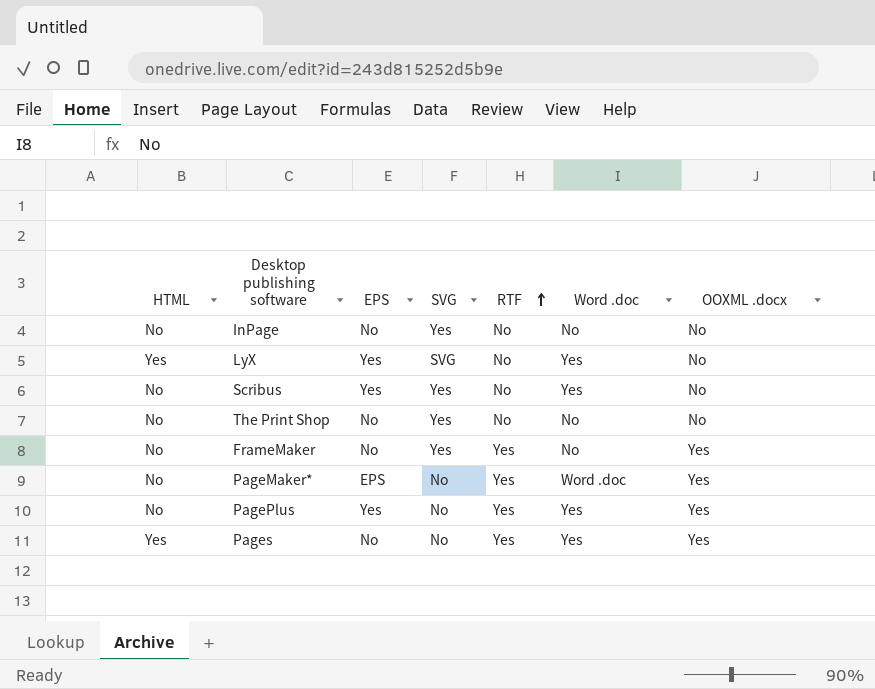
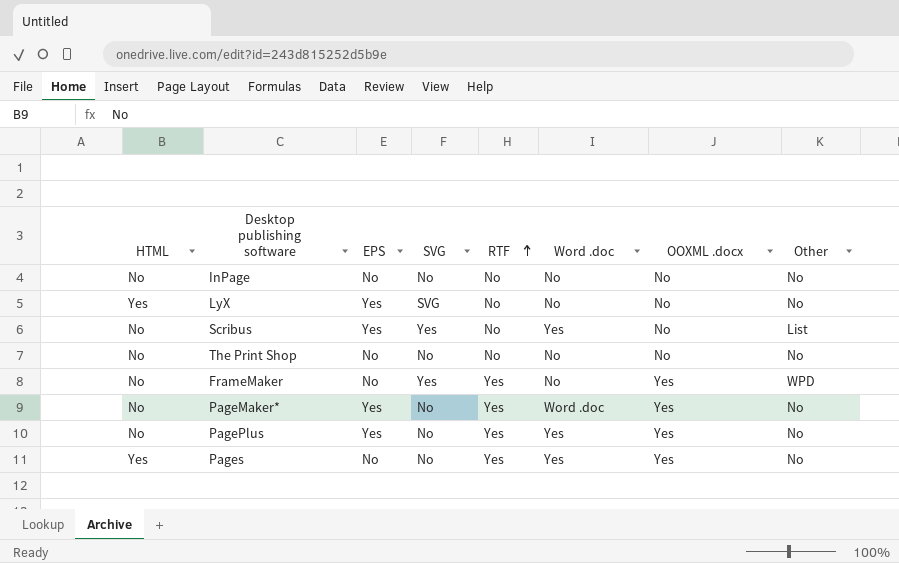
column Other | position: none -> 8
InPage | SVG: Yes -> No
LyX | Word .doc: Yes -> No
The Print Shop | SVG: Yes -> No
PageMaker* | EPS: EPS -> Yes

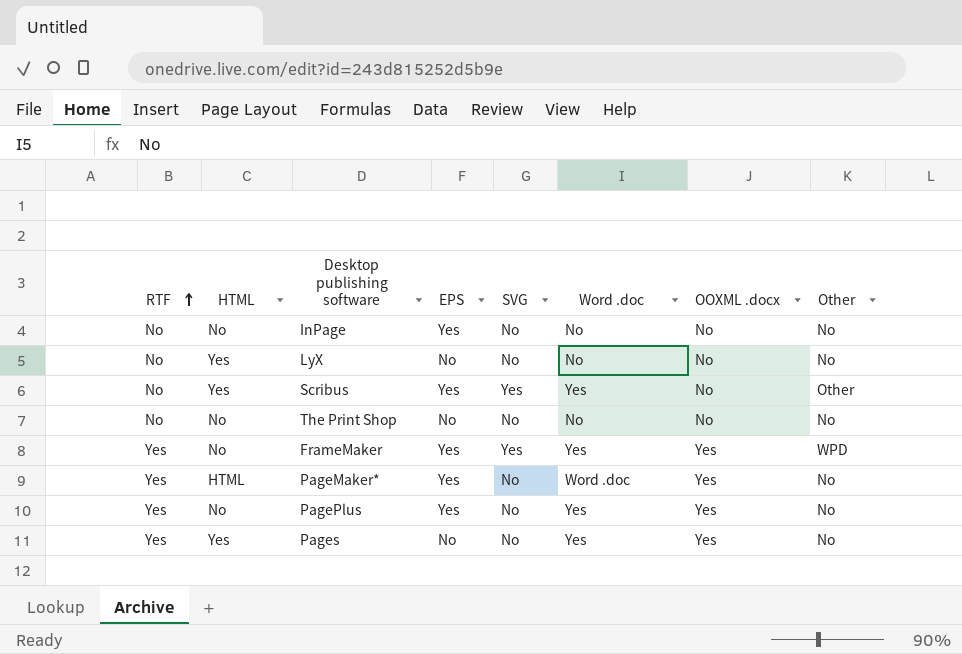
column RTF | position: 5 -> 1
InPage | EPS: No -> Yes
LyX | EPS: Yes -> No
LyX | SVG: SVG -> No
Scribus | HTML: No -> Yes
Scribus | Other: List -> Other
FrameMaker | EPS: No -> Yes
FrameMaker | Word .doc: No -> Yes
PageMaker* | HTML: No -> HTML

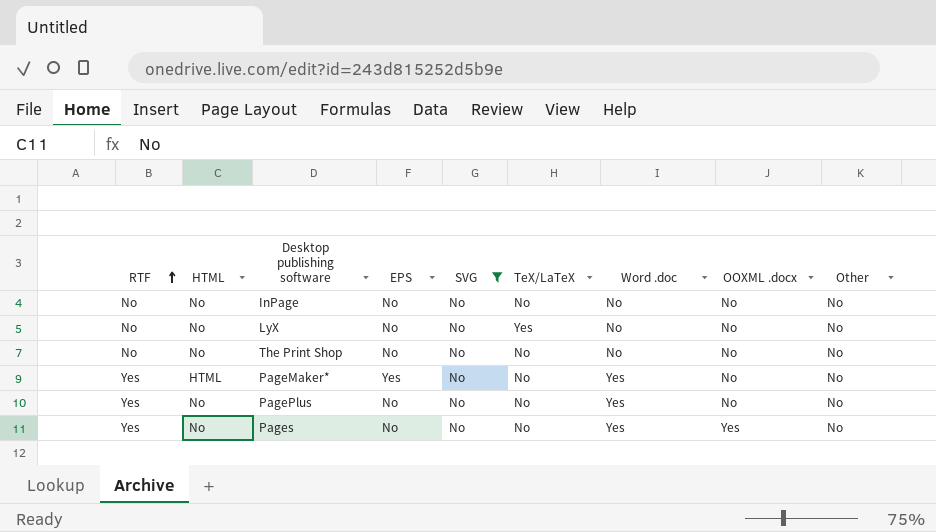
filter: none -> SVG = No
column TeX/LaTeX | position: none -> 6
InPage | EPS: Yes -> No
LyX | HTML: Yes -> No
PageMaker* | Word .doc: Word .doc -> Yes
PageMaker* | OOXML .docx: Yes -> No
PagePlus | EPS: Yes -> No
PagePlus | OOXML .docx: Yes -> No
Pages | HTML: Yes -> No

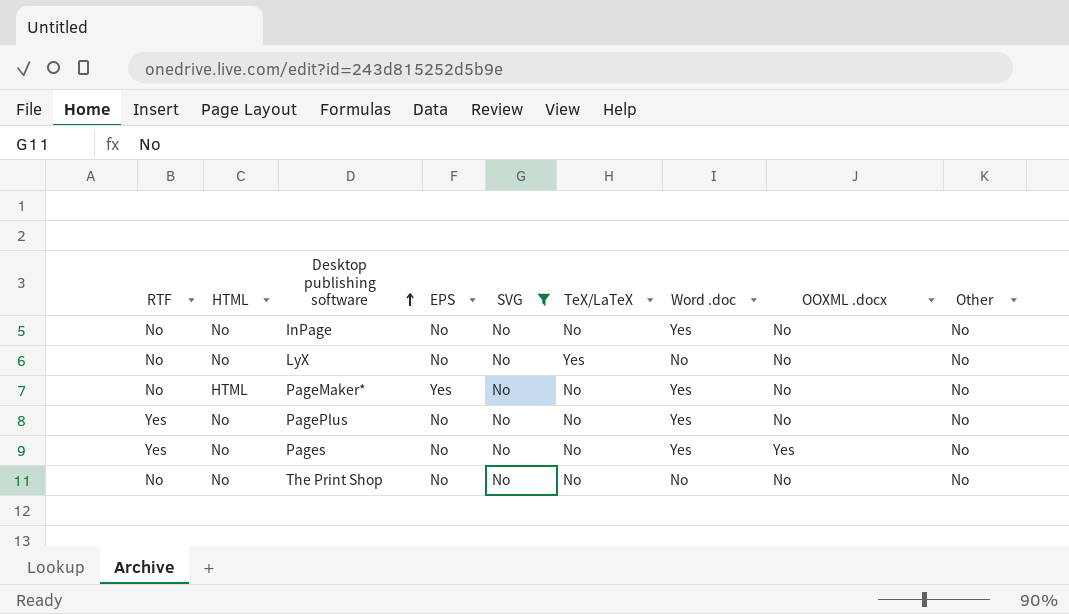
row order: RTF ascending -> Desktop publishing software ascending
InPage | Word .doc: No -> Yes
PageMaker* | RTF: Yes -> No

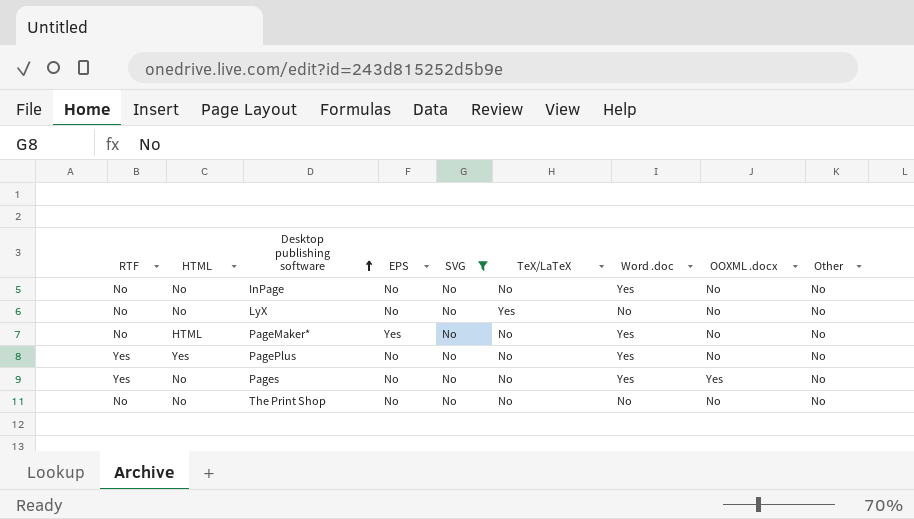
PagePlus | HTML: No -> Yes

